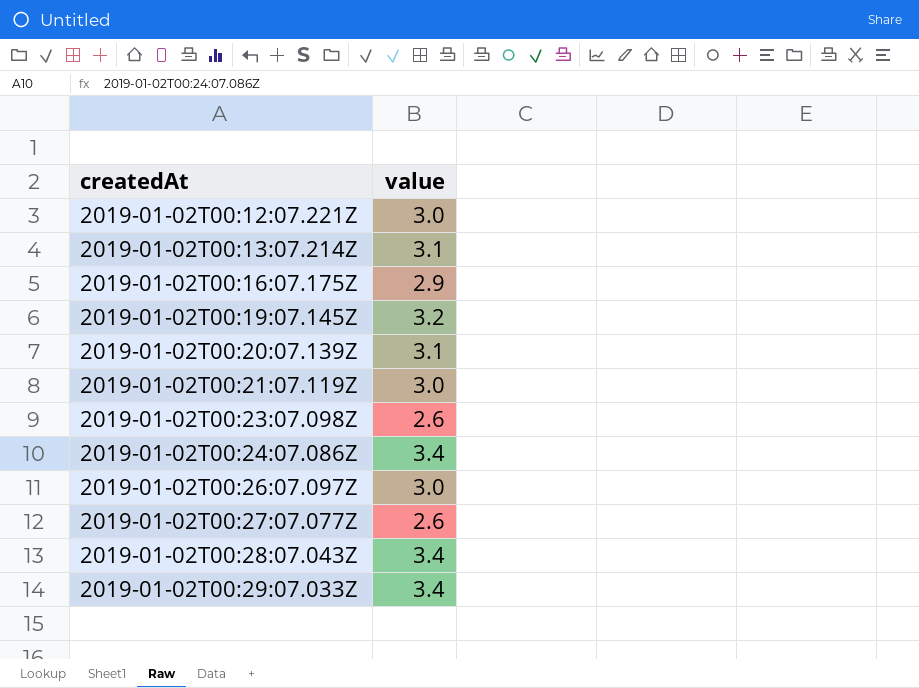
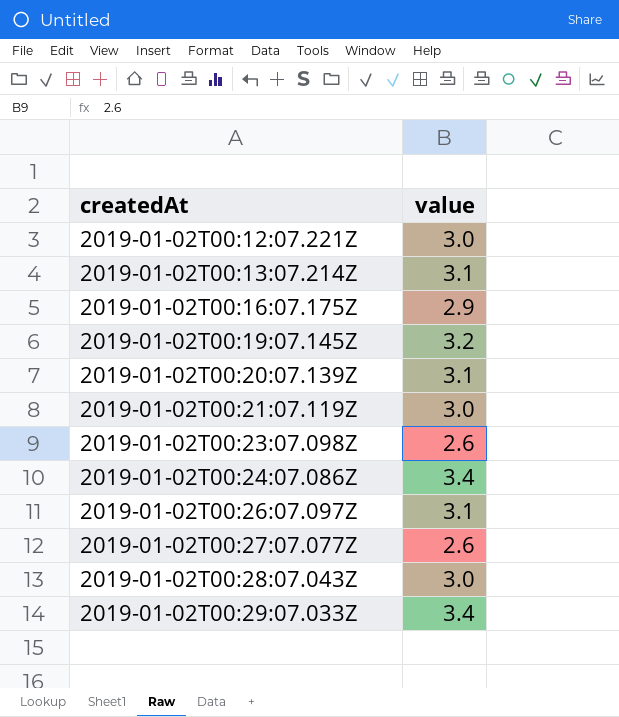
2019-01-02T00:26:07.097Z | value: 3.0 -> 3.1
2019-01-02T00:28:07.043Z | value: 3.4 -> 3.0

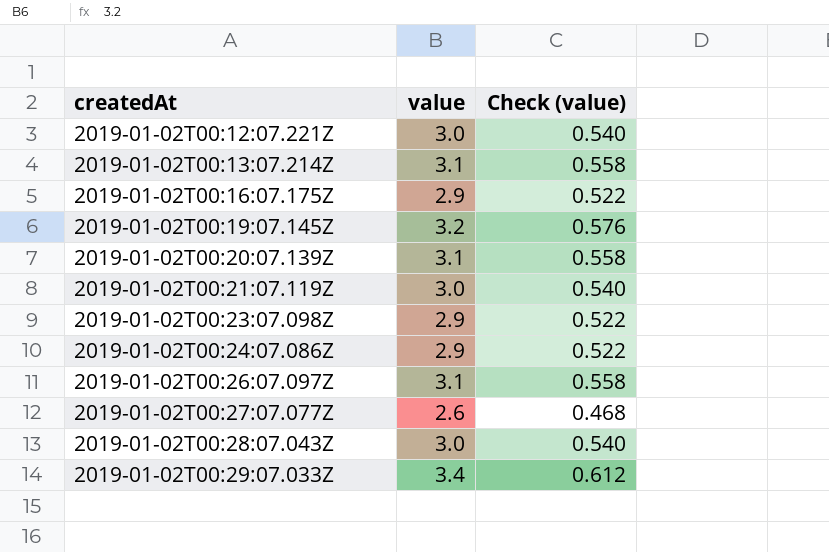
column Check (value) | formula: none -> [value] * 0.18
2019-01-02T00:23:07.098Z | value: 2.6 -> 2.9
2019-01-02T00:24:07.086Z | value: 3.4 -> 2.9

